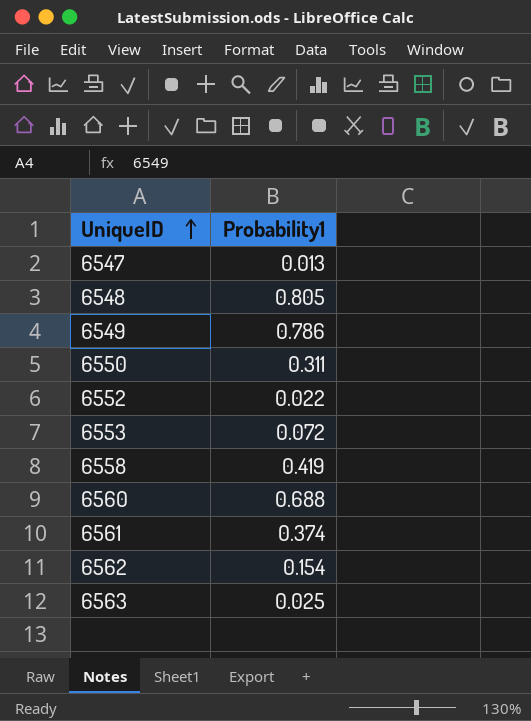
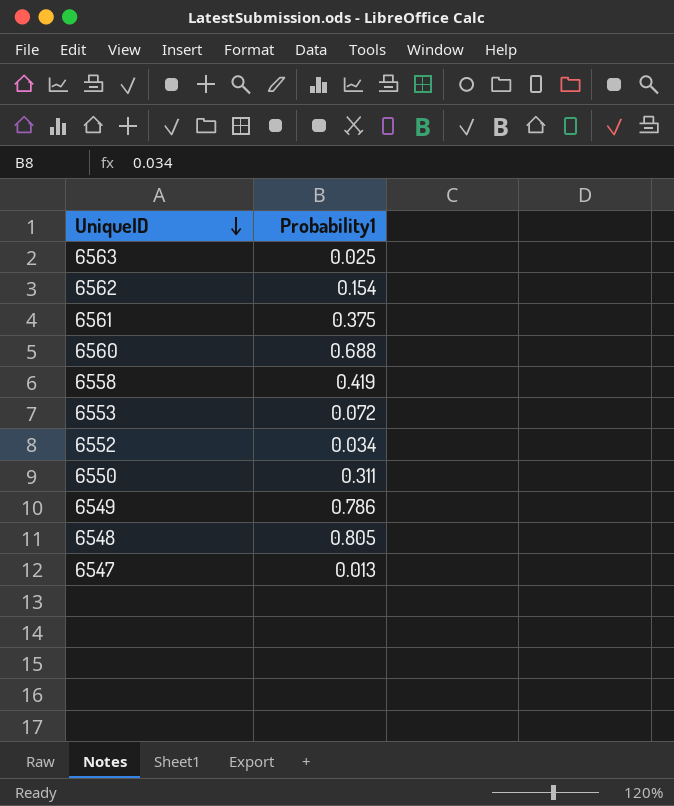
row order: UniqueID ascending -> UniqueID descending
6561 | Probability1: 0.374 -> 0.375
6552 | Probability1: 0.022 -> 0.034

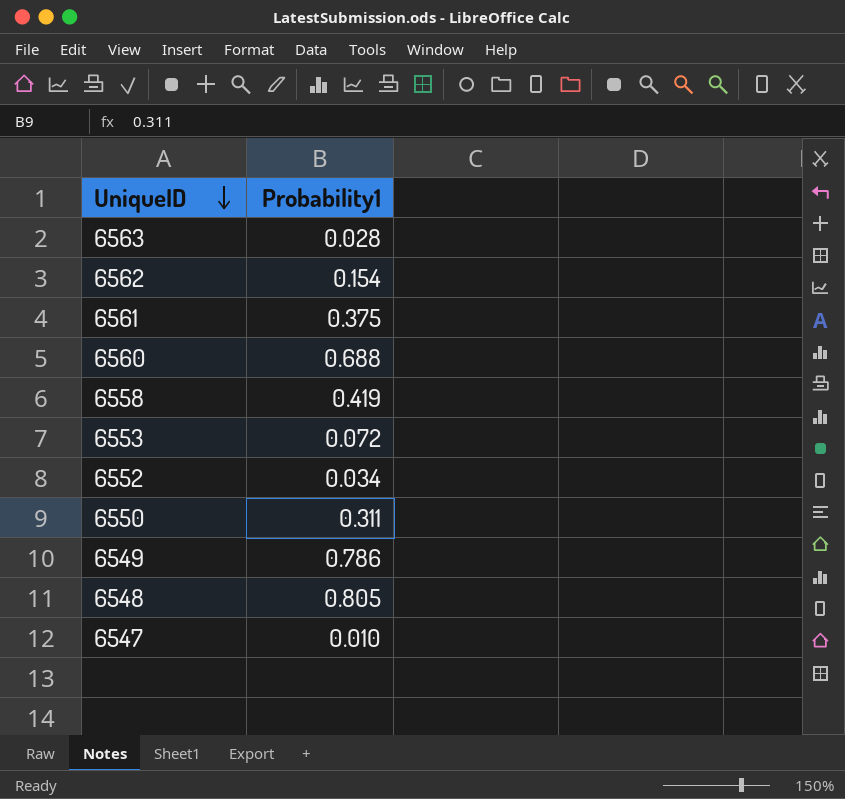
6563 | Probability1: 0.025 -> 0.028
6547 | Probability1: 0.013 -> 0.010

